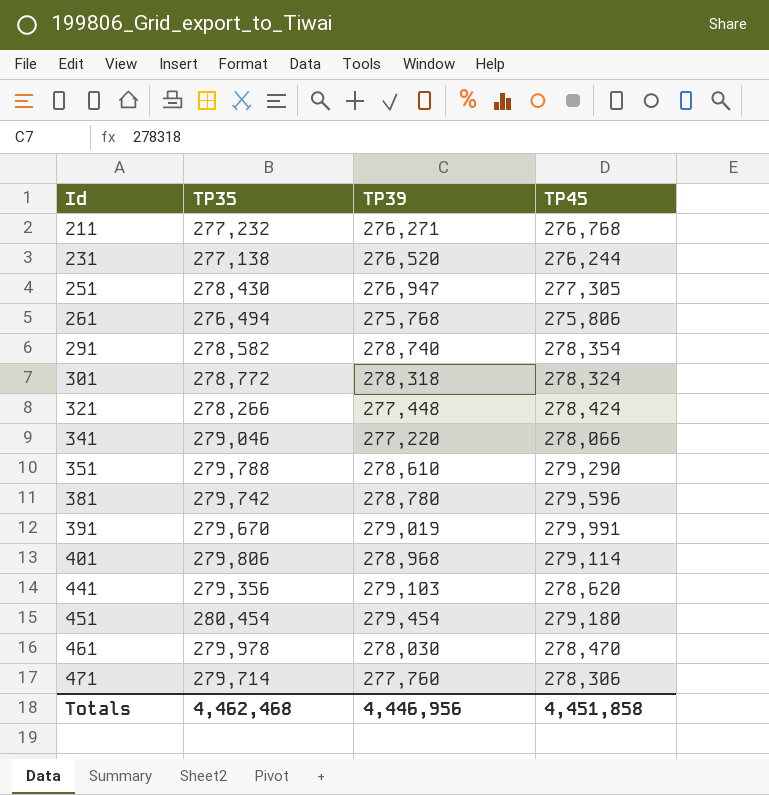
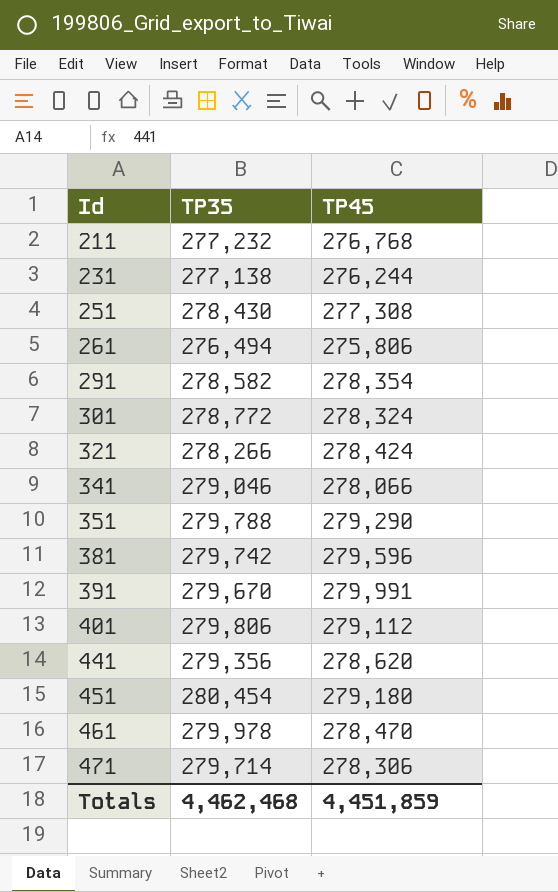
column TP39 | position: 3 -> none
251 | TP45: 277,305 -> 277,308
401 | TP45: 279,114 -> 279,112
Totals | TP45: 4,451,858 -> 4,451,859

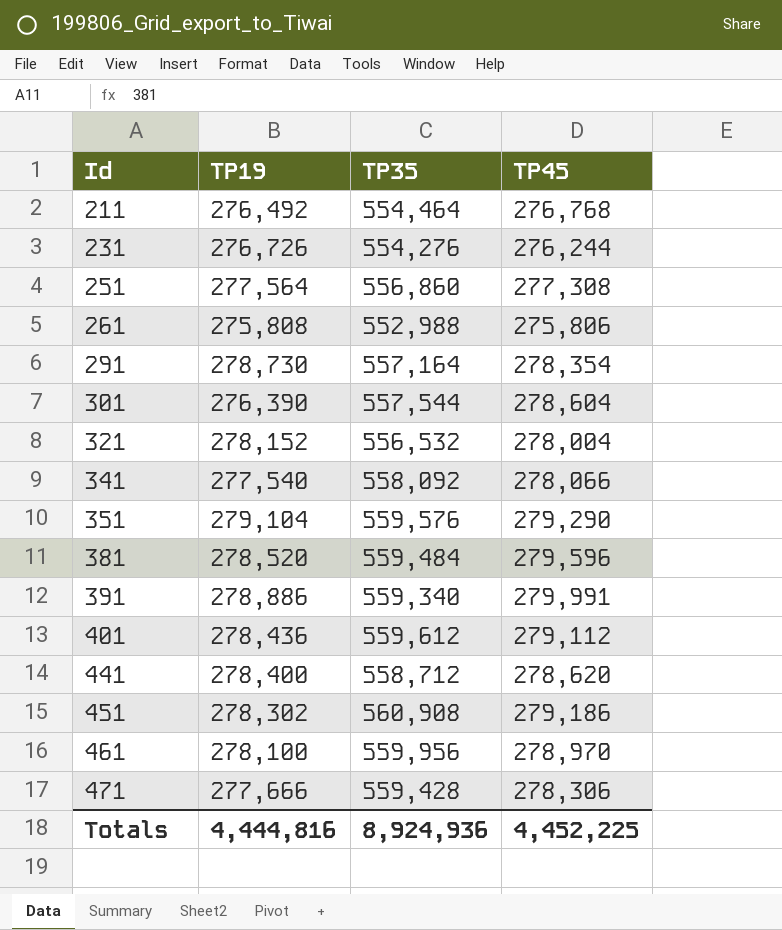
column TP19 | position: none -> 2
211 | TP35: 277,232 -> 554,464
231 | TP35: 277,138 -> 554,276
251 | TP35: 278,430 -> 556,860
261 | TP35: 276,494 -> 552,988
291 | TP35: 278,582 -> 557,164
301 | TP35: 278,772 -> 557,544
301 | TP45: 278,324 -> 278,604
321 | TP35: 278,266 -> 556,532
321 | TP45: 278,424 -> 278,004
341 | TP35: 279,046 -> 558,092
351 | TP35: 279,788 -> 559,576
381 | TP35: 279,742 -> 559,484
391 | TP35: 279,670 -> 559,340
401 | TP35: 279,806 -> 559,612
441 | TP35: 279,356 -> 558,712
451 | TP35: 280,454 -> 560,908
451 | TP45: 279,180 -> 279,186
461 | TP35: 279,978 -> 559,956
461 | TP45: 278,470 -> 278,970
471 | TP35: 279,714 -> 559,428
Totals | TP35: 4,462,468 -> 8,924,936
Totals | TP45: 4,451,859 -> 4,452,225

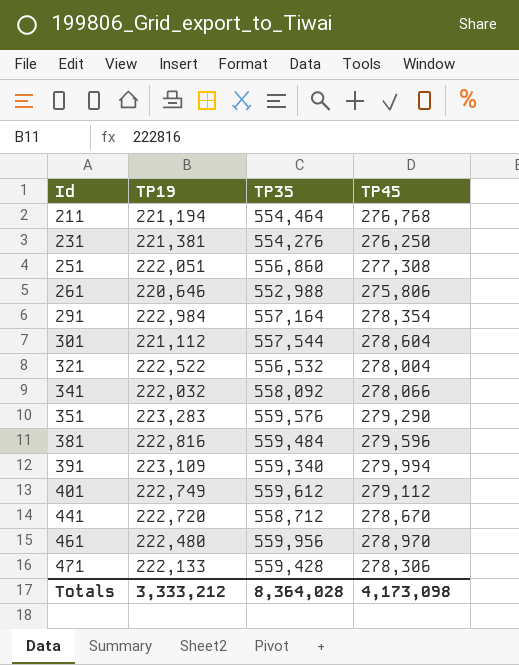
row 451: 278,302 | 560,908 | 279,186 -> none
211 | TP19: 276,492 -> 221,194
231 | TP19: 276,726 -> 221,381
231 | TP45: 276,244 -> 276,250
251 | TP19: 277,564 -> 222,051
261 | TP19: 275,808 -> 220,646
291 | TP19: 278,730 -> 222,984
301 | TP19: 276,390 -> 221,112
321 | TP19: 278,152 -> 222,522
341 | TP19: 277,540 -> 222,032
351 | TP19: 279,104 -> 223,283
381 | TP19: 278,520 -> 222,816
391 | TP19: 278,886 -> 223,109
391 | TP45: 279,991 -> 279,994
401 | TP19: 278,436 -> 222,749
441 | TP19: 278,400 -> 222,720
441 | TP45: 278,620 -> 278,670
461 | TP19: 278,100 -> 222,480
471 | TP19: 277,666 -> 222,133
Totals | TP19: 4,444,816 -> 3,333,212
Totals | TP35: 8,924,936 -> 8,364,028
Totals | TP45: 4,452,225 -> 4,173,098

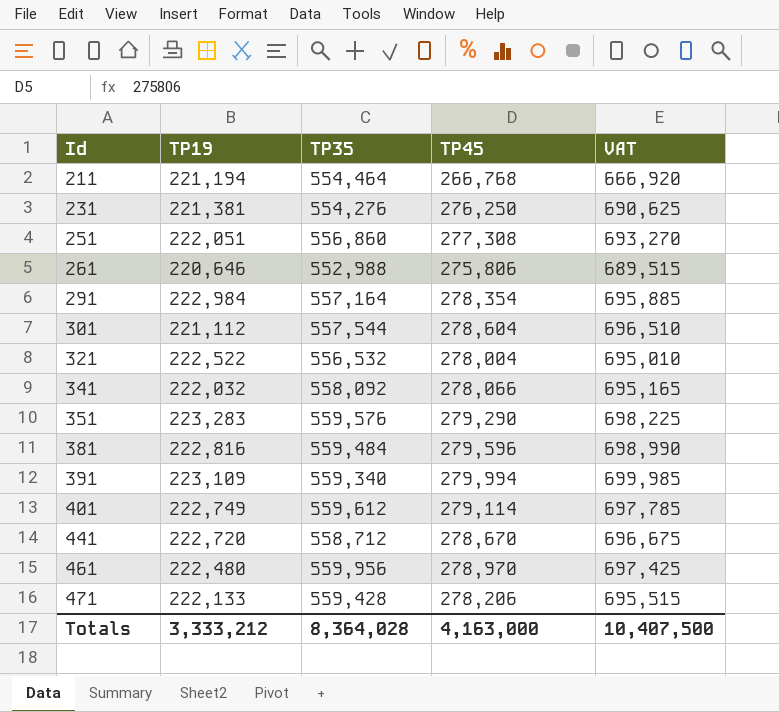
column VAT | formula: none -> [TP45] * 2.5
211 | TP45: 276,768 -> 266,768
401 | TP45: 279,112 -> 279,114
471 | TP45: 278,306 -> 278,206
Totals | TP45: 4,173,098 -> 4,163,000

